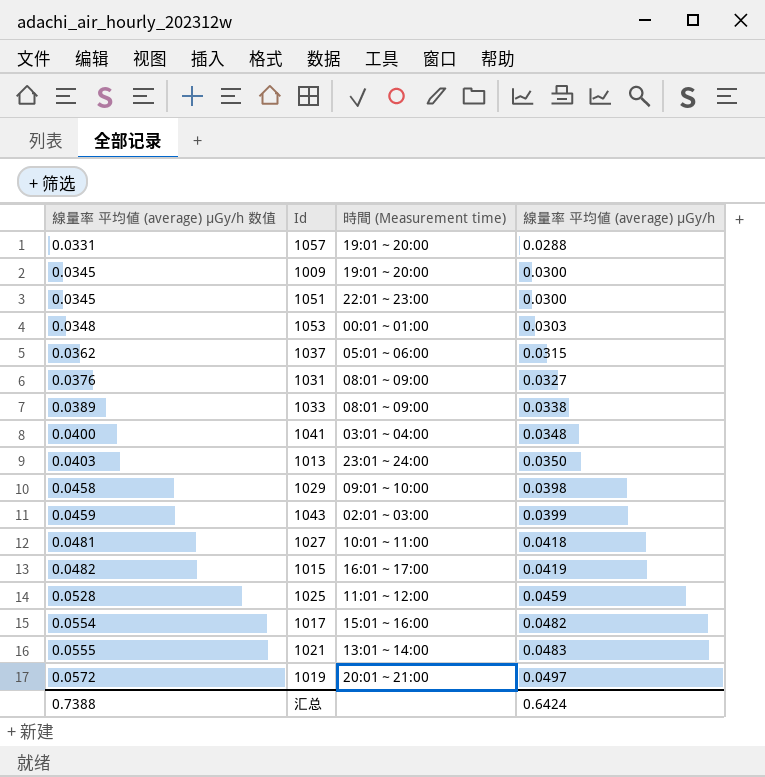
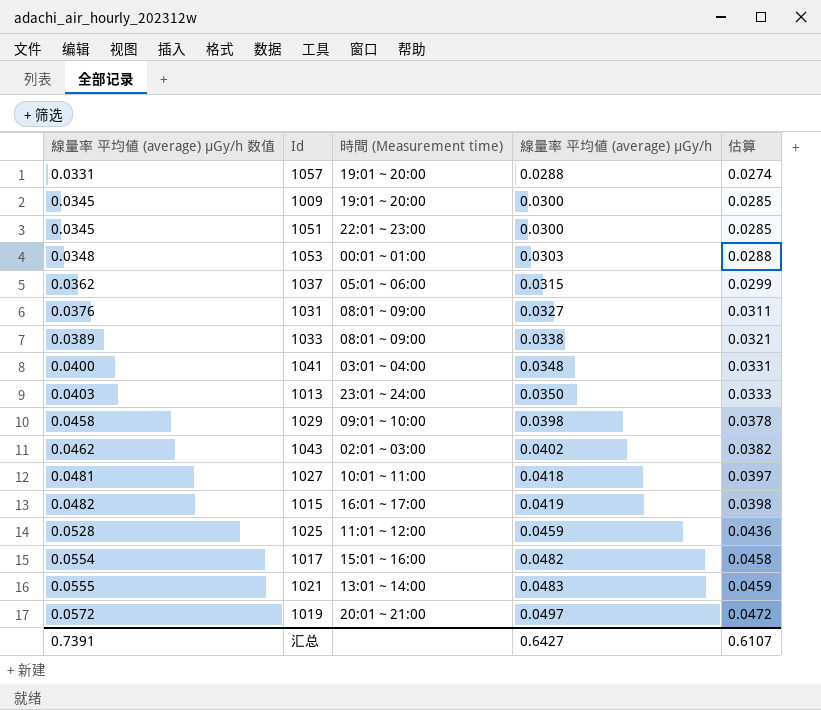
column 估算 | formula: none -> [線量率 平均値 (average) μGy/h] * 0.95
1043 | 線量率 平均値 (average) μGy/h 数值: 0.0459 -> 0.0462
1043 | 線量率 平均値 (average) μGy/h: 0.0399 -> 0.0402
汇总 | 線量率 平均値 (average) μGy/h 数值: 0.7388 -> 0.7391
汇总 | 線量率 平均値 (average) μGy/h: 0.6424 -> 0.6427

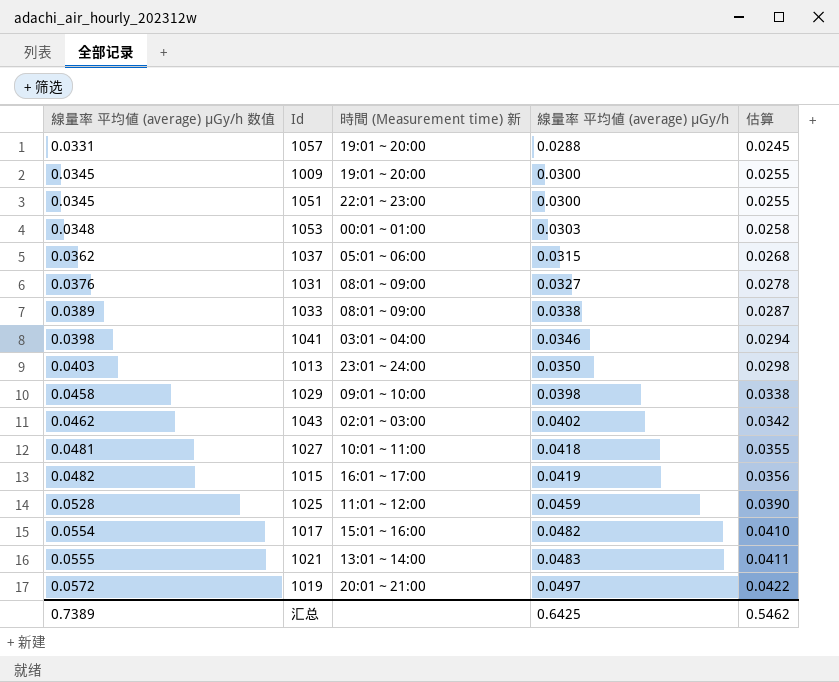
column name: 時間 (Measurement time) -> 時間 (Measurement time) 新
column 估算 | formula: [線量率 平均値 (average) μGy/h] * 0.95 -> [線量率 平均値 (average) μGy/h] * 0.85
1041 | 線量率 平均値 (average) μGy/h 数值: 0.0400 -> 0.0398
1041 | 線量率 平均値 (average) μGy/h: 0.0348 -> 0.0346
汇总 | 線量率 平均値 (average) μGy/h 数值: 0.7391 -> 0.7389
汇总 | 線量率 平均値 (average) μGy/h: 0.6427 -> 0.6425
汇总 | 估算: 0.6107 -> 0.5462

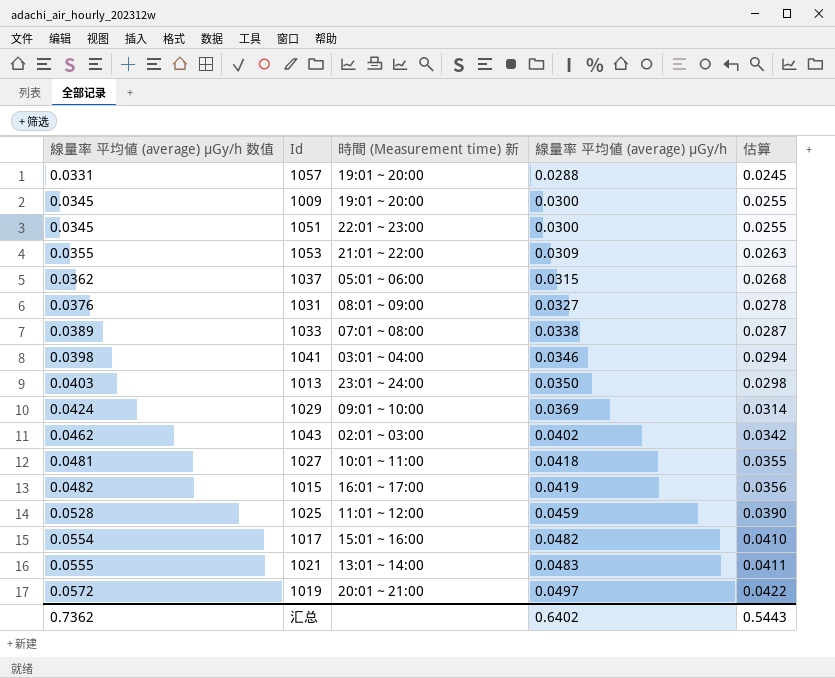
1053 | 線量率 平均値 (average) μGy/h 数值: 0.0348 -> 0.0355
1053 | 時間 (Measurement time) 新: 00:01～01:00 -> 21:01～22:00
1053 | 線量率 平均値 (average) μGy/h: 0.0303 -> 0.0309
1053 | 估算: 0.0258 -> 0.0263
1033 | 時間 (Measurement time) 新: 08:01～09:00 -> 07:01～08:00
1029 | 線量率 平均値 (average) μGy/h 数值: 0.0458 -> 0.0424
1029 | 線量率 平均値 (average) μGy/h: 0.0398 -> 0.0369
1029 | 估算: 0.0338 -> 0.0314
汇总 | 線量率 平均値 (average) μGy/h 数值: 0.7389 -> 0.7362
汇总 | 線量率 平均値 (average) μGy/h: 0.6425 -> 0.6402
汇总 | 估算: 0.5462 -> 0.5443

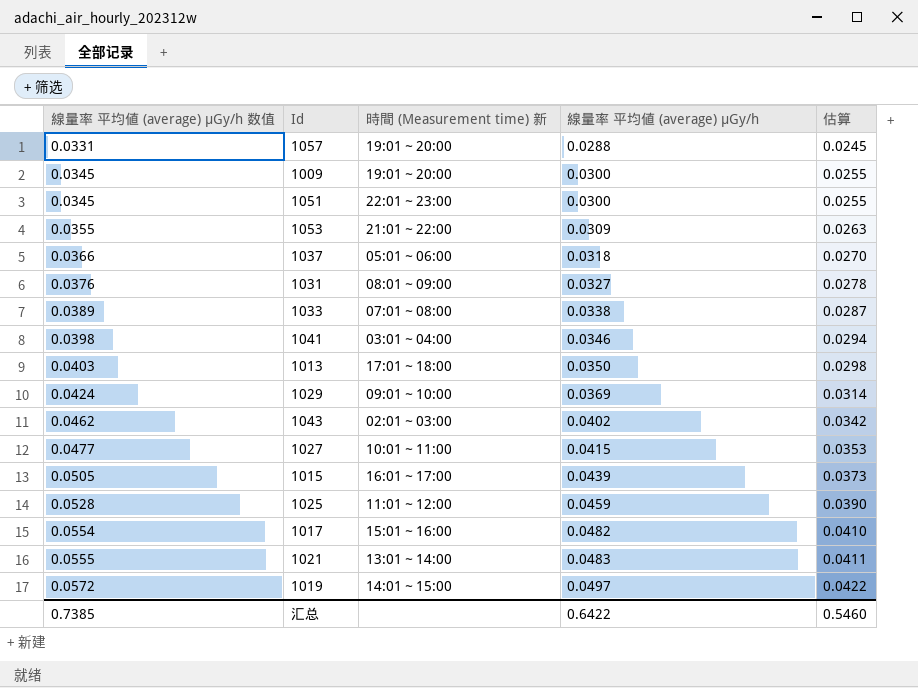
1037 | 線量率 平均値 (average) μGy/h 数值: 0.0362 -> 0.0366
1037 | 線量率 平均値 (average) μGy/h: 0.0315 -> 0.0318
1037 | 估算: 0.0268 -> 0.0270
1013 | 時間 (Measurement time) 新: 23:01～24:00 -> 17:01～18:00
1027 | 線量率 平均値 (average) μGy/h 数值: 0.0481 -> 0.0477
1027 | 線量率 平均値 (average) μGy/h: 0.0418 -> 0.0415
1027 | 估算: 0.0355 -> 0.0353
1015 | 線量率 平均値 (average) μGy/h 数值: 0.0482 -> 0.0505
1015 | 線量率 平均値 (average) μGy/h: 0.0419 -> 0.0439
1015 | 估算: 0.0356 -> 0.0373
1019 | 時間 (Measurement time) 新: 20:01～21:00 -> 14:01～15:00
汇总 | 線量率 平均値 (average) μGy/h 数值: 0.7362 -> 0.7385
汇总 | 線量率 平均値 (average) μGy/h: 0.6402 -> 0.6422
汇总 | 估算: 0.5443 -> 0.5460

